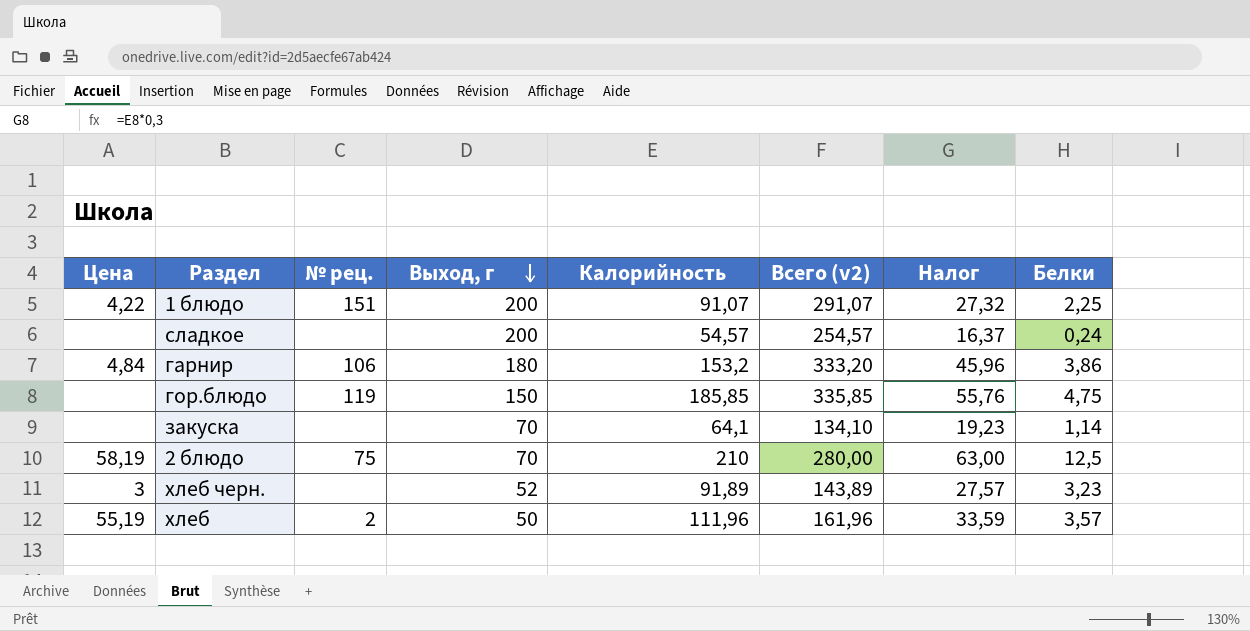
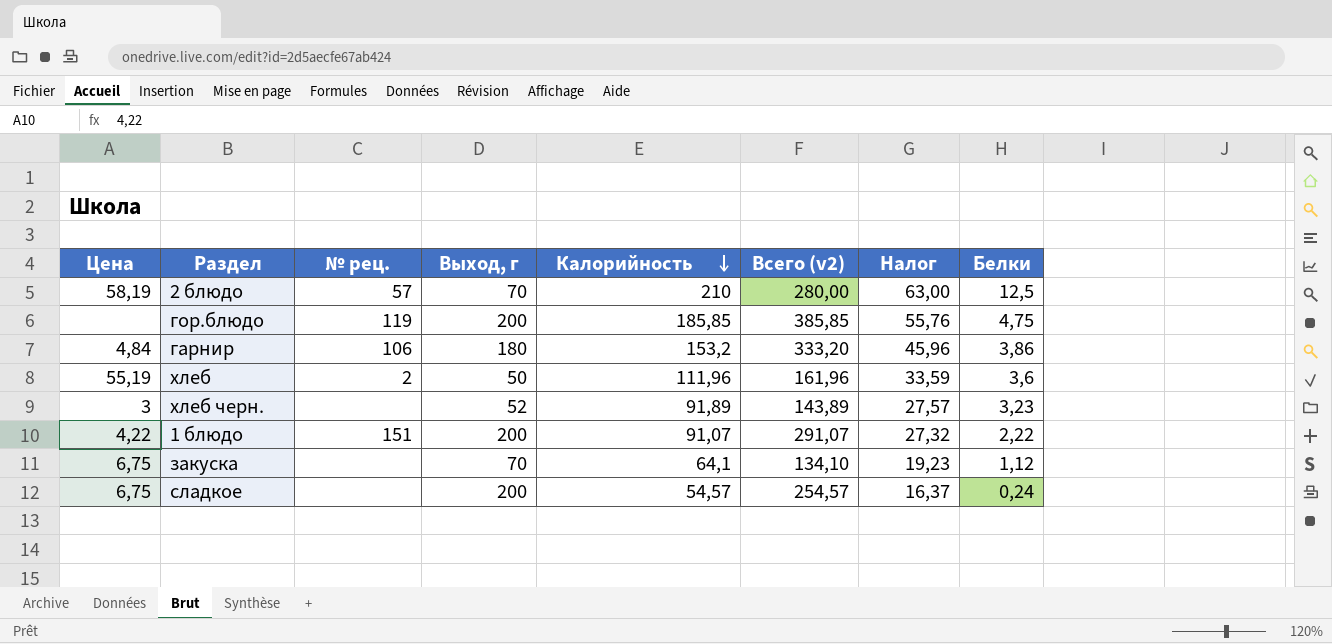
row order: Выход, г descending -> Калорийность descending
2 блюдо | № рец.: 75 -> 57
гор.блюдо | Выход, г: 150 -> 200
гор.блюдо | Всего (v2): 335,85 -> 385,85
хлеб | Белки: 3,57 -> 3,6
1 блюдо | Белки: 2,25 -> 2,22
закуска | Цена: none -> 6,75
закуска | Белки: 1,14 -> 1,12
сладкое | Цена: none -> 6,75

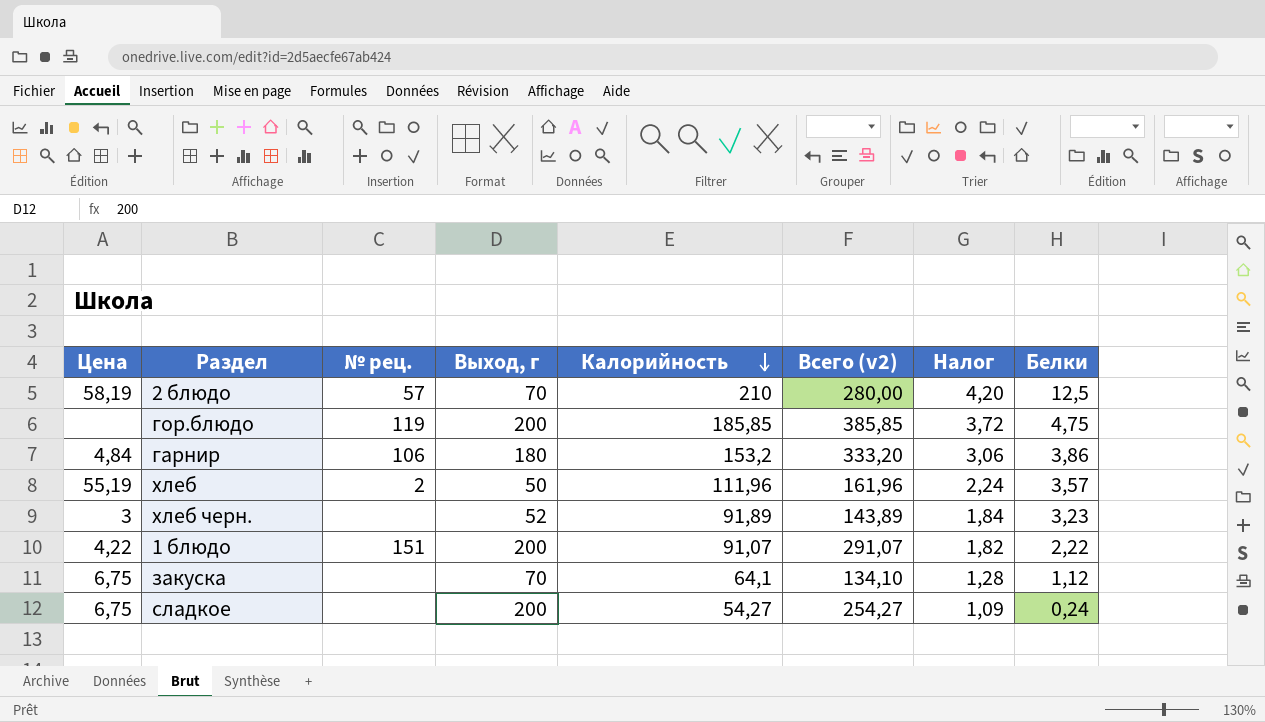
column Налог | formula: [Калорийность] * 0,3 -> [Калорийность] * 0,02
хлеб | Белки: 3,6 -> 3,57
сладкое | Калорийность: 54,57 -> 54,27
сладкое | Всего (v2): 254,57 -> 254,27

